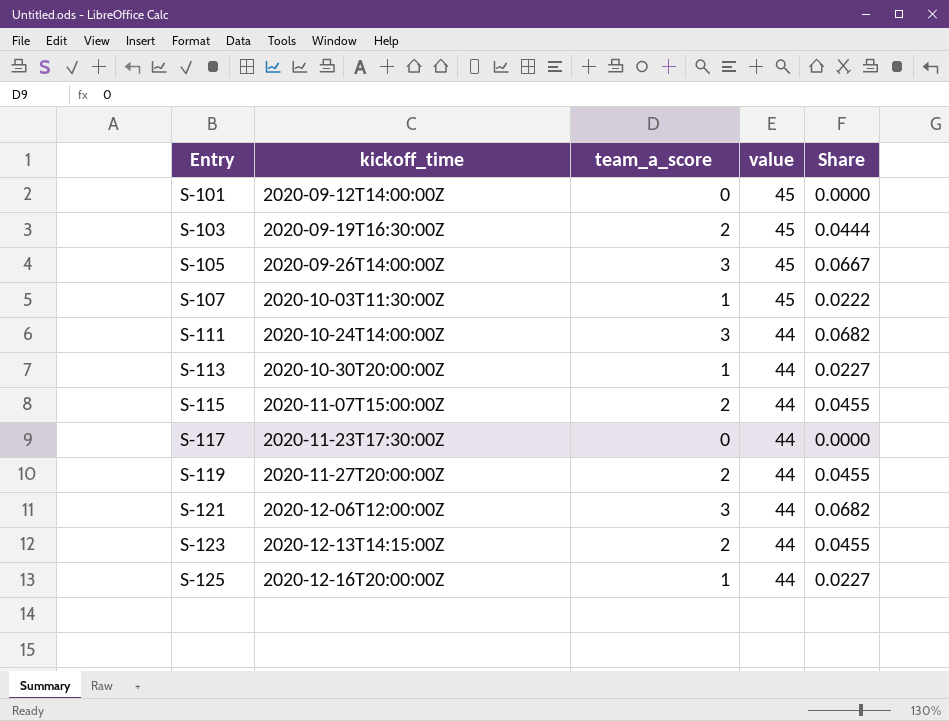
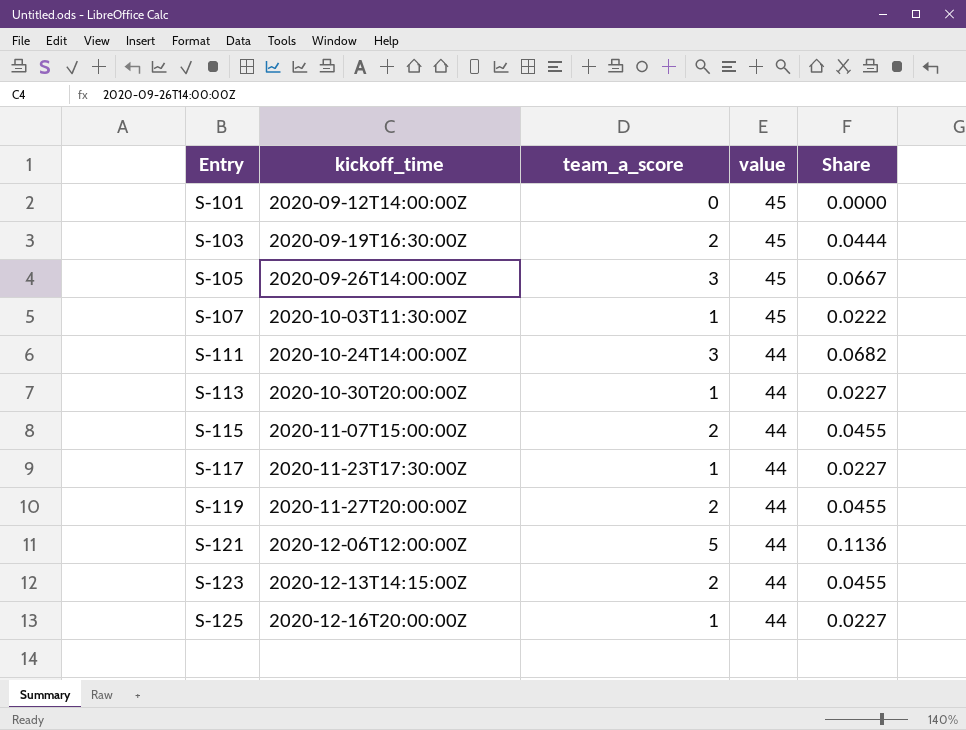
S-117 | team_a_score: 0 -> 1
S-117 | Share: 0.0000 -> 0.0227
S-121 | team_a_score: 3 -> 5
S-121 | Share: 0.0682 -> 0.1136

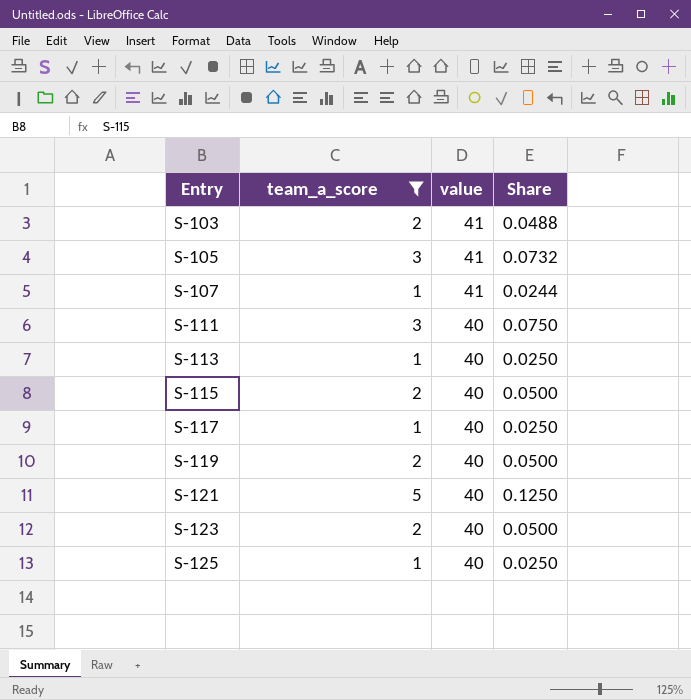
filter: none -> team_a_score != 0
column kickoff_time | position: 2 -> none
S-103 | value: 45 -> 41
S-103 | Share: 0.0444 -> 0.0488
S-105 | value: 45 -> 41
S-105 | Share: 0.0667 -> 0.0732
S-107 | value: 45 -> 41
S-107 | Share: 0.0222 -> 0.0244
S-111 | value: 44 -> 40
S-111 | Share: 0.0682 -> 0.0750
S-113 | value: 44 -> 40
S-113 | Share: 0.0227 -> 0.0250
S-115 | value: 44 -> 40
S-115 | Share: 0.0455 -> 0.0500
S-117 | value: 44 -> 40
S-117 | Share: 0.0227 -> 0.0250
S-119 | value: 44 -> 40
S-119 | Share: 0.0455 -> 0.0500
S-121 | value: 44 -> 40
S-121 | Share: 0.1136 -> 0.1250
S-123 | value: 44 -> 40
S-123 | Share: 0.0455 -> 0.0500
S-125 | value: 44 -> 40
S-125 | Share: 0.0227 -> 0.0250

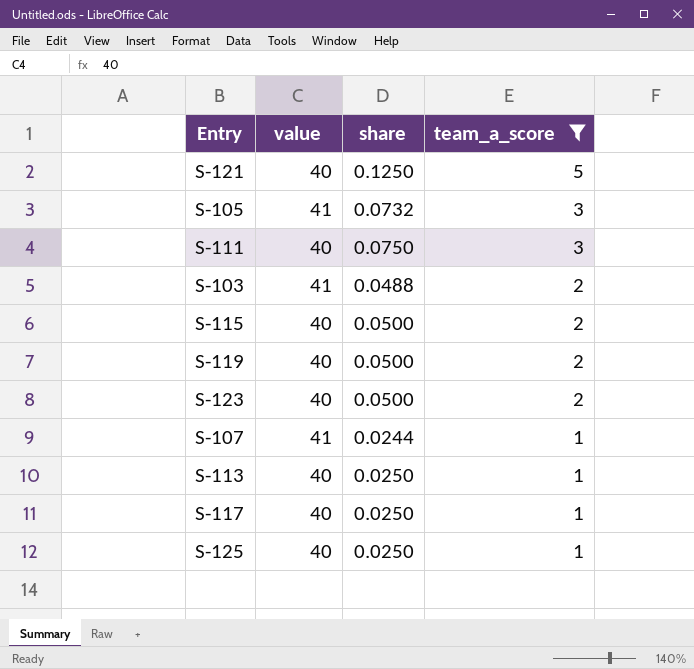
row order: Entry ascending -> team_a_score descending
column name: Share -> share
column team_a_score | position: 2 -> 4

